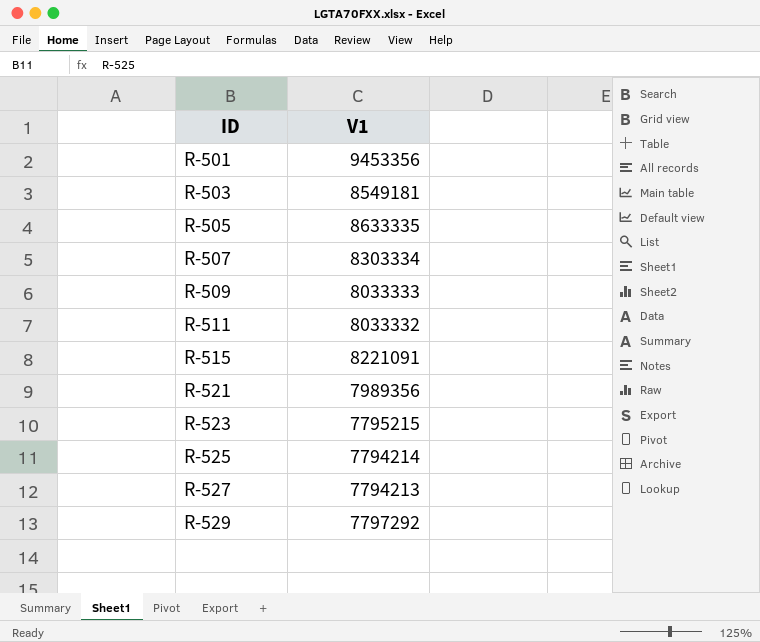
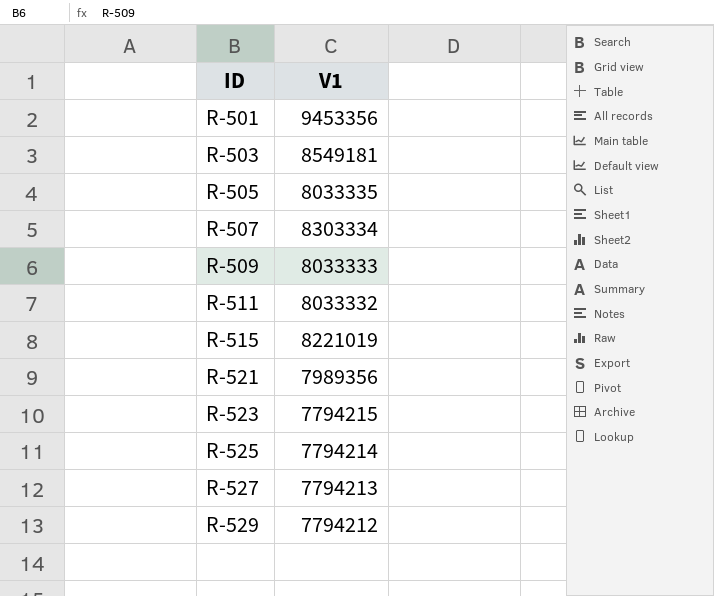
R-505 | V1: 8633335 -> 8033335
R-515 | V1: 8221091 -> 8221019
R-523 | V1: 7795215 -> 7794215
R-529 | V1: 7797292 -> 7794212

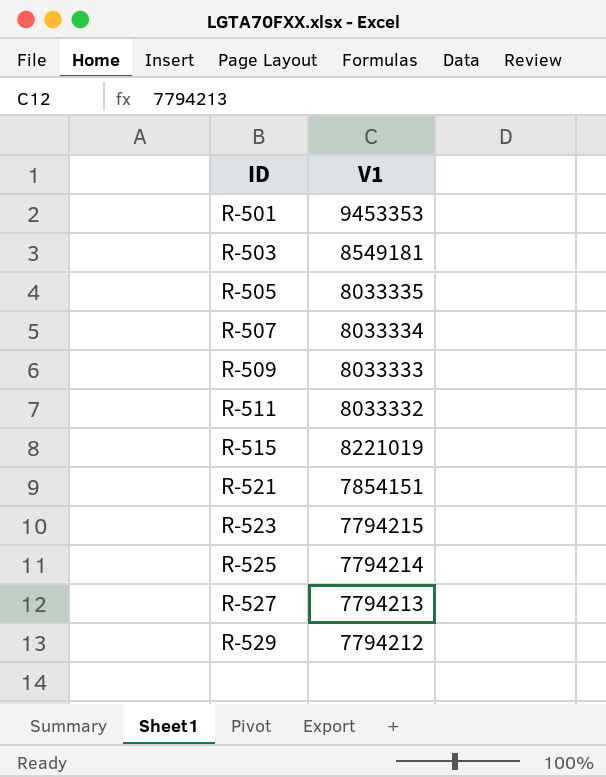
R-501 | V1: 9453356 -> 9453353
R-507 | V1: 8303334 -> 8033334
R-521 | V1: 7989356 -> 7854151

